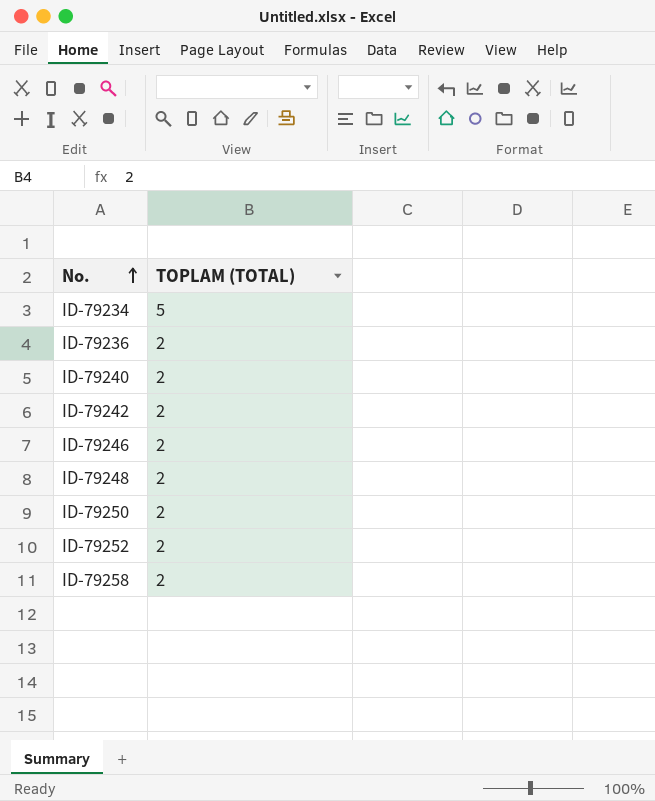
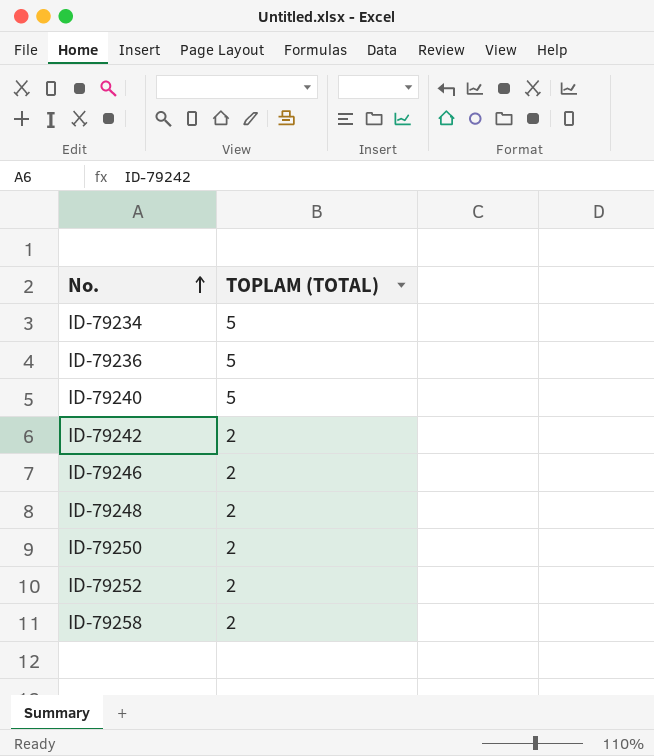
ID-79236 | TOPLAM (TOTAL): 2 -> 5
ID-79240 | TOPLAM (TOTAL): 2 -> 5

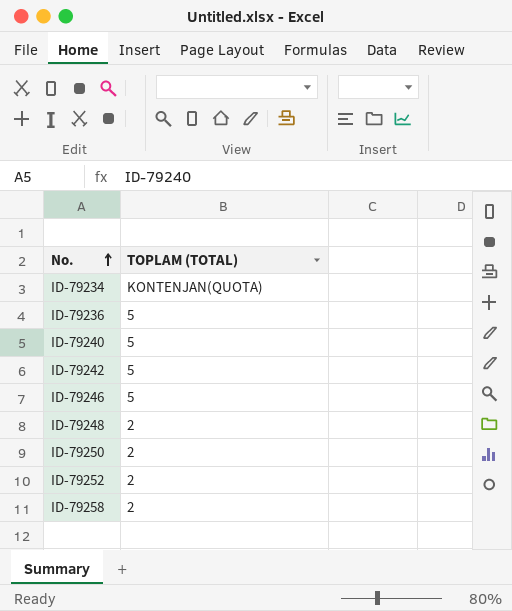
ID-79234 | TOPLAM (TOTAL): 5 -> KONTENJAN(QUOTA)
ID-79242 | TOPLAM (TOTAL): 2 -> 5
ID-79246 | TOPLAM (TOTAL): 2 -> 5

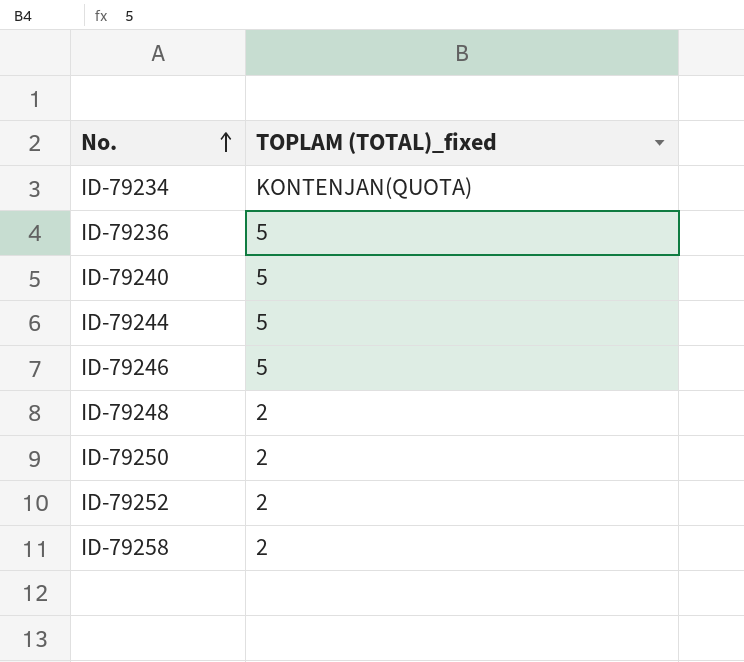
column name: TOPLAM (TOTAL) -> TOPLAM (TOTAL)_fixed
row ID-79242: 5 -> none
row ID-79244: none -> 5

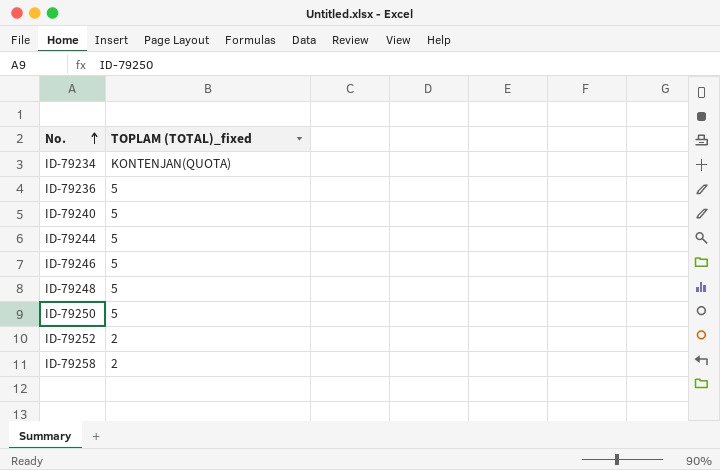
ID-79248 | TOPLAM (TOTAL)_fixed: 2 -> 5
ID-79250 | TOPLAM (TOTAL)_fixed: 2 -> 5

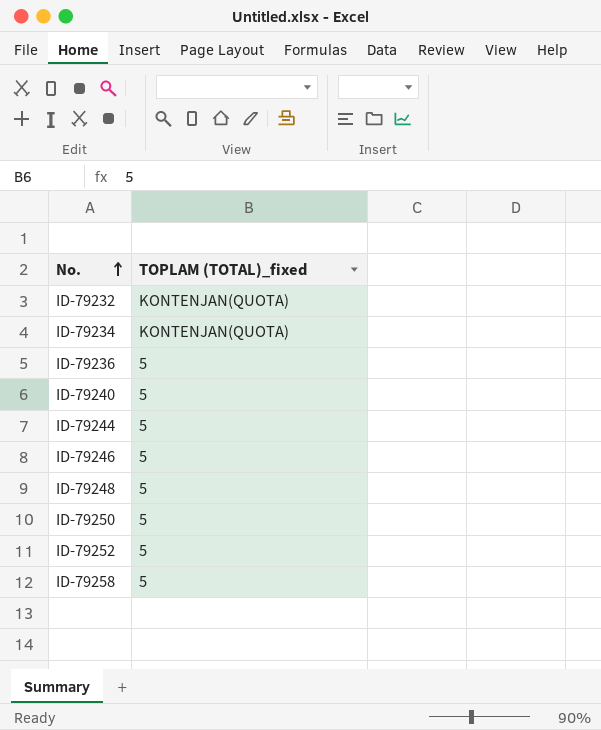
row ID-79232: none -> KONTENJAN(QUOTA)
ID-79252 | TOPLAM (TOTAL)_fixed: 2 -> 5
ID-79258 | TOPLAM (TOTAL)_fixed: 2 -> 5

